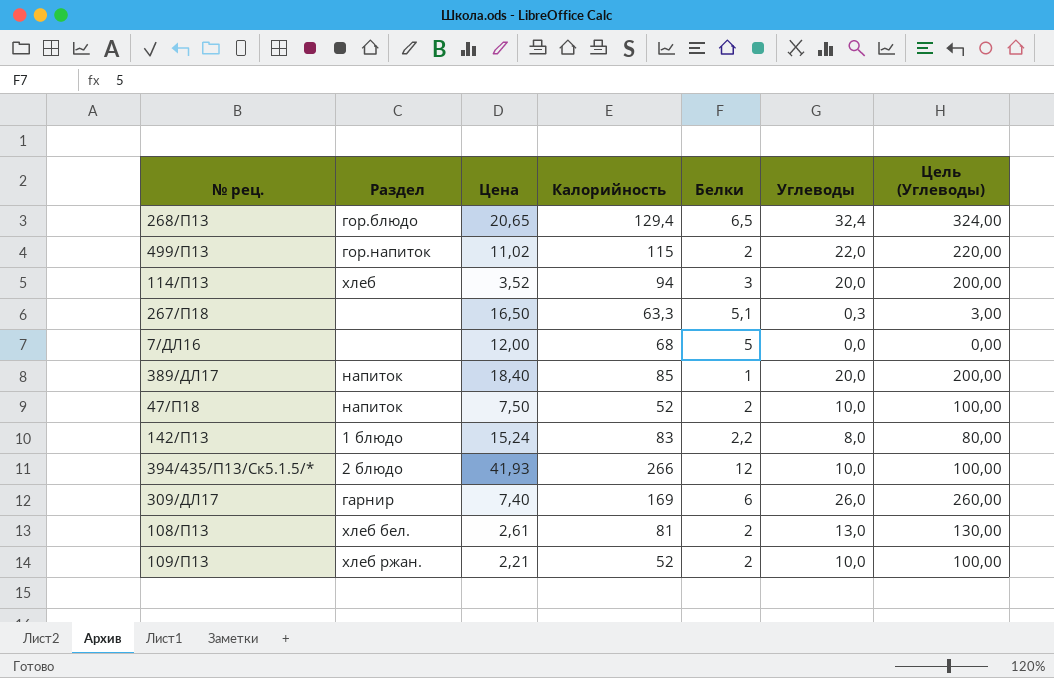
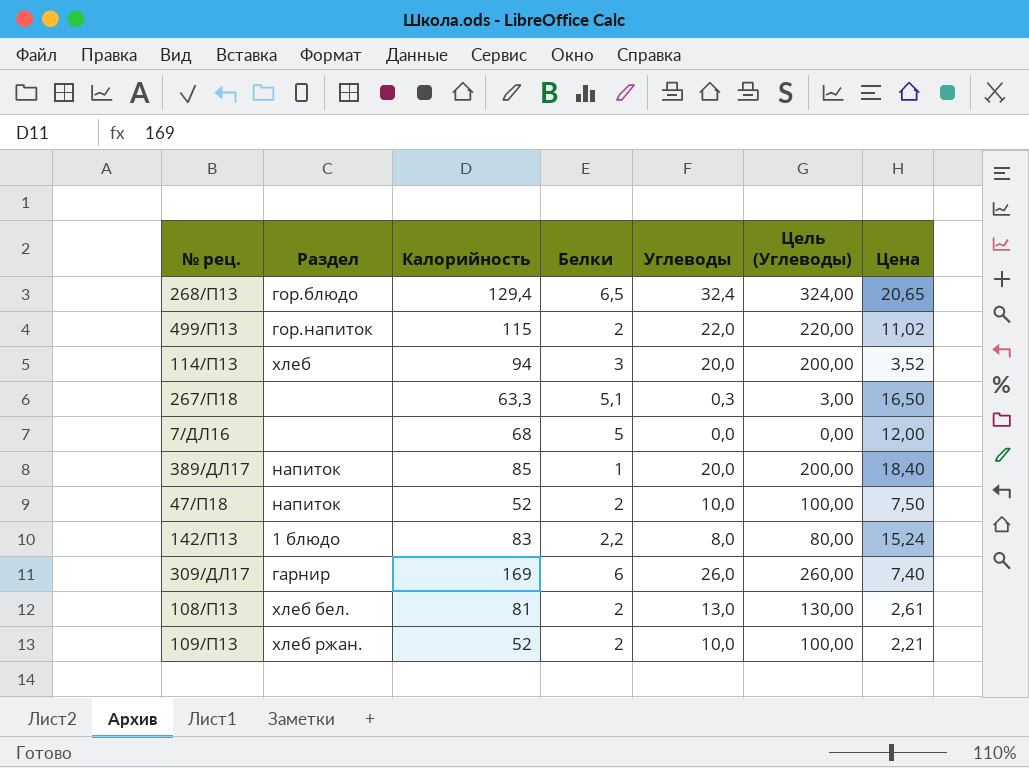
column Цена | position: 3 -> 7
row 394/435/П13/Ск5.1.5/*: 2 блюдо | 41,93 | 266 | 12 | 10,0 | 100,00 -> none

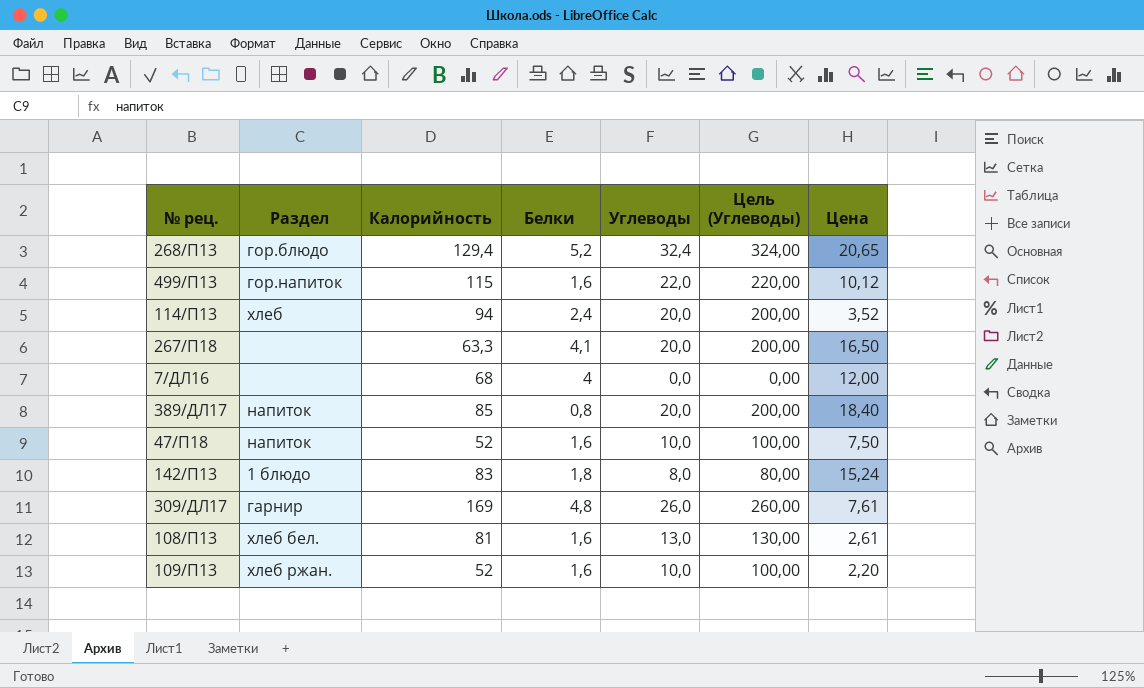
268/П13 | Белки: 6,5 -> 5,2
499/П13 | Белки: 2 -> 1,6
499/П13 | Цена: 11,02 -> 10,12
114/П13 | Белки: 3 -> 2,4
267/П18 | Белки: 5,1 -> 4,1
267/П18 | Углеводы: 0,3 -> 20,0
267/П18 | Цель (Углеводы): 3,00 -> 200,00
7/ДЛ16 | Белки: 5 -> 4
389/ДЛ17 | Белки: 1 -> 0,8
47/П18 | Белки: 2 -> 1,6
142/П13 | Белки: 2,2 -> 1,8
309/ДЛ17 | Белки: 6 -> 4,8
309/ДЛ17 | Цена: 7,40 -> 7,61
108/П13 | Белки: 2 -> 1,6
109/П13 | Белки: 2 -> 1,6
109/П13 | Цена: 2,21 -> 2,20

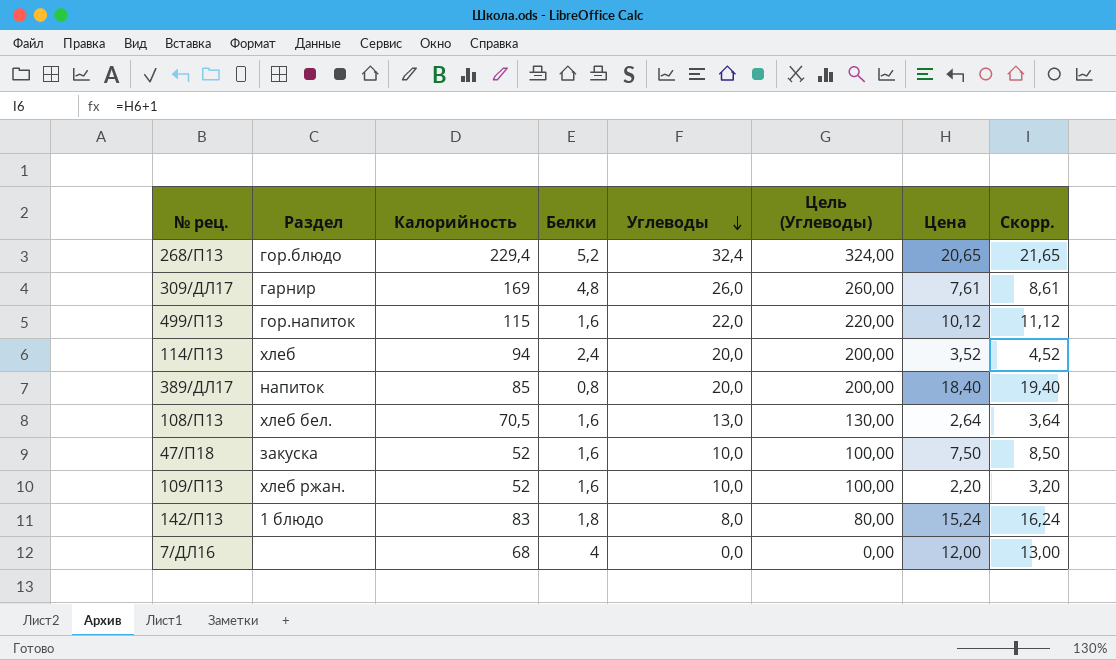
row order: none -> Углеводы descending
column Скорр. | formula: none -> [Цена] + 1
row 267/П18: none | 63,3 | 4,1 | 20,0 | 200,00 | 16,50 -> none
268/П13 | Калорийность: 129,4 -> 229,4
108/П13 | Калорийность: 81 -> 70,5
108/П13 | Цена: 2,61 -> 2,64
47/П18 | Раздел: напиток -> закуска

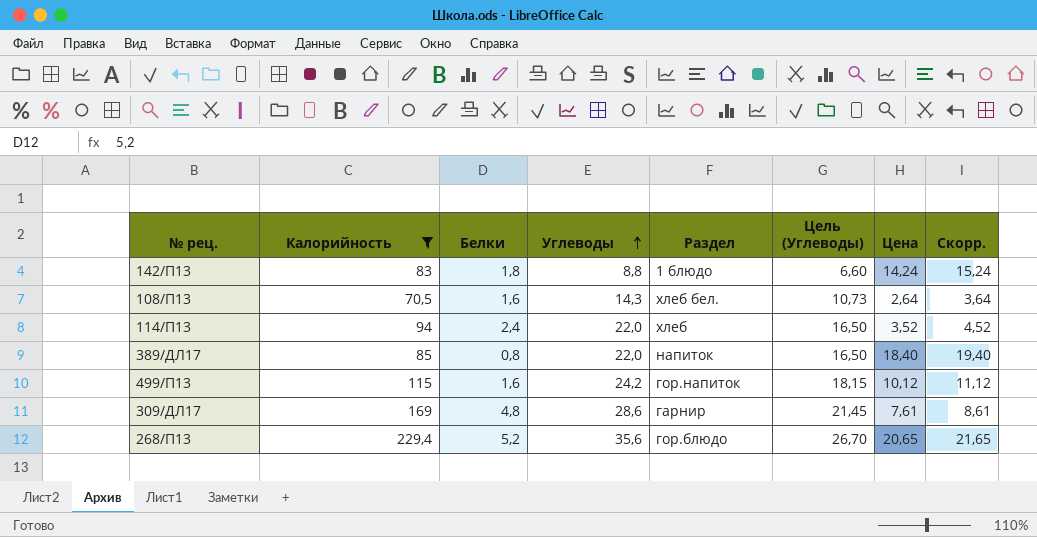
filter: none -> Калорийность >= 70,5
row order: Углеводы descending -> Углеводы ascending
column Раздел | position: 2 -> 5
column Цель (Углеводы) | formula: [Углеводы] * 10 -> [Углеводы] * 0,75
142/П13 | Углеводы: 8,0 -> 8,8
142/П13 | Цена: 15,24 -> 14,24
142/П13 | Скорр.: 16,24 -> 15,24
108/П13 | Углеводы: 13,0 -> 14,3
114/П13 | Углеводы: 20,0 -> 22,0
389/ДЛ17 | Углеводы: 20,0 -> 22,0
499/П13 | Углеводы: 22,0 -> 24,2
309/ДЛ17 | Углеводы: 26,0 -> 28,6
268/П13 | Углеводы: 32,4 -> 35,6

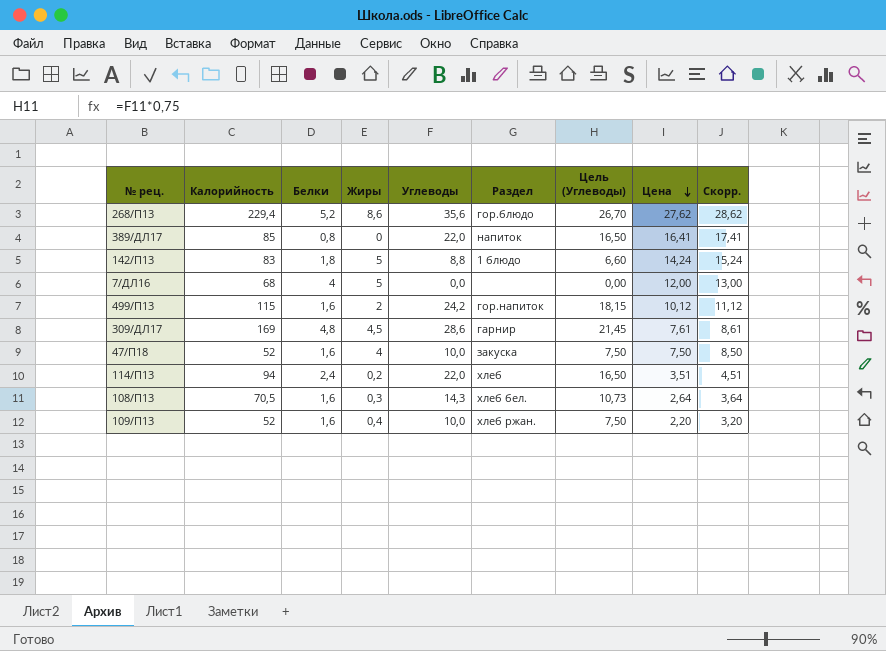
filter: Калорийность >= 70,5 -> none
row order: Углеводы ascending -> Цена descending
column Жиры | position: none -> 4
268/П13 | Цена: 20,65 -> 27,62
268/П13 | Скорр.: 21,65 -> 28,62
389/ДЛ17 | Цена: 18,40 -> 16,41
389/ДЛ17 | Скорр.: 19,40 -> 17,41
114/П13 | Цена: 3,52 -> 3,51
114/П13 | Скорр.: 4,52 -> 4,51

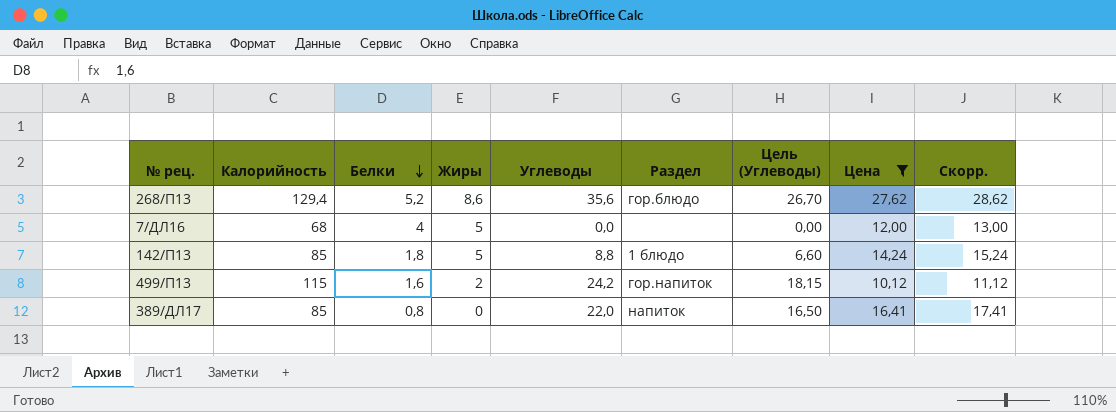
filter: none -> Цена >= 10,12
row order: Цена descending -> Белки descending
268/П13 | Калорийность: 229,4 -> 129,4
142/П13 | Калорийность: 83 -> 85

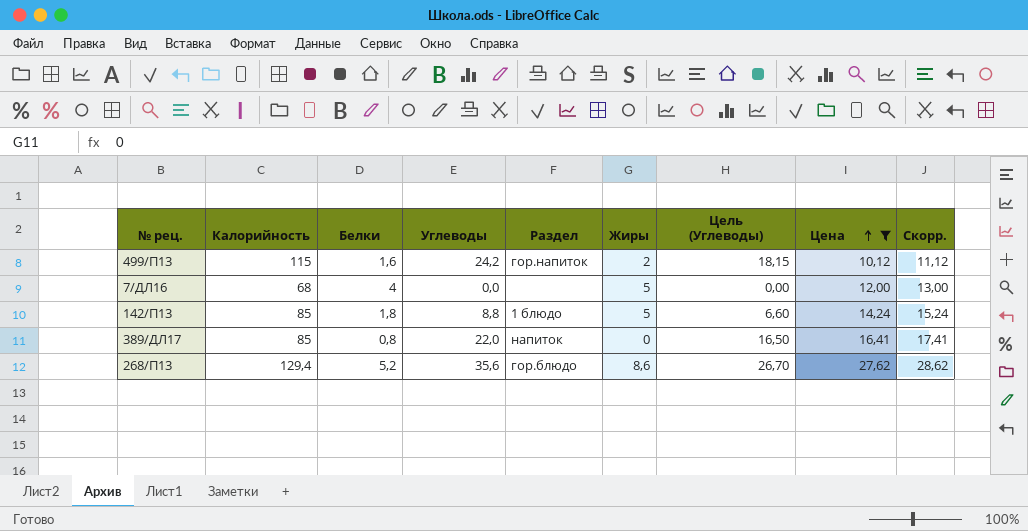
row order: Белки descending -> Цена ascending
column Жиры | position: 4 -> 6

